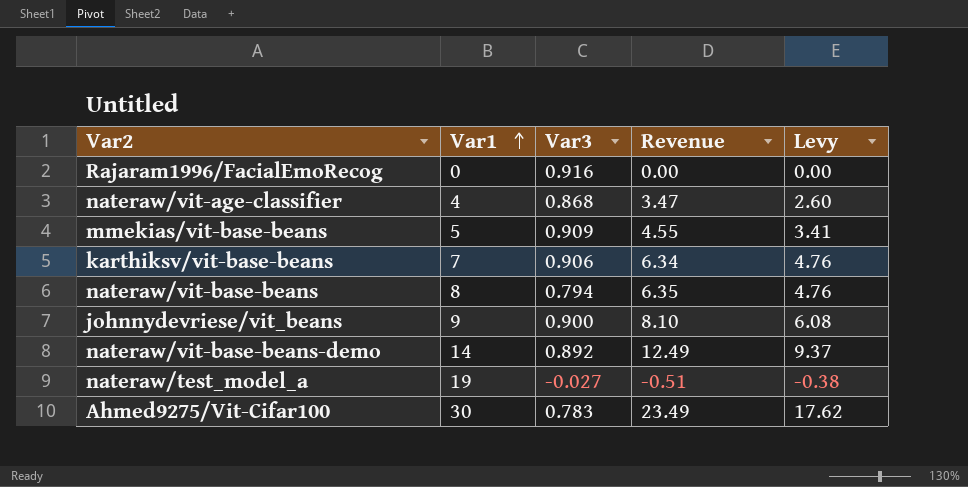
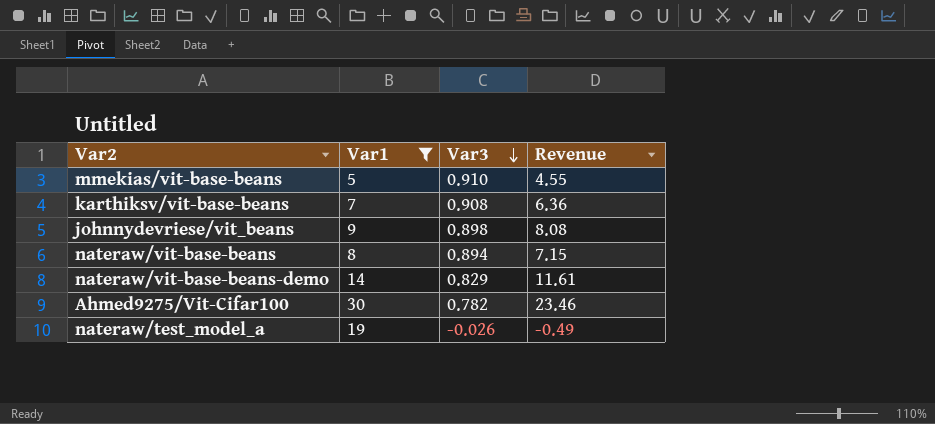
filter: none -> Var1 >= 5
row order: Var1 ascending -> Var3 descending
column Levy | formula: [Revenue] * 0.75 -> none
mmekias/vit-base-beans | Var3: 0.909 -> 0.910
karthiksv/vit-base-beans | Var3: 0.906 -> 0.908
karthiksv/vit-base-beans | Revenue: 6.34 -> 6.36
johnnydevriese/vit_beans | Var3: 0.900 -> 0.898
johnnydevriese/vit_beans | Revenue: 8.10 -> 8.08
nateraw/vit-base-beans | Var3: 0.794 -> 0.894
nateraw/vit-base-beans | Revenue: 6.35 -> 7.15
nateraw/vit-base-beans-demo | Var3: 0.892 -> 0.829
nateraw/vit-base-beans-demo | Revenue: 12.49 -> 11.61
Ahmed9275/Vit-Cifar100 | Var3: 0.783 -> 0.782
Ahmed9275/Vit-Cifar100 | Revenue: 23.49 -> 23.46
nateraw/test_model_a | Var3: -0.027 -> -0.026
nateraw/test_model_a | Revenue: -0.51 -> -0.49

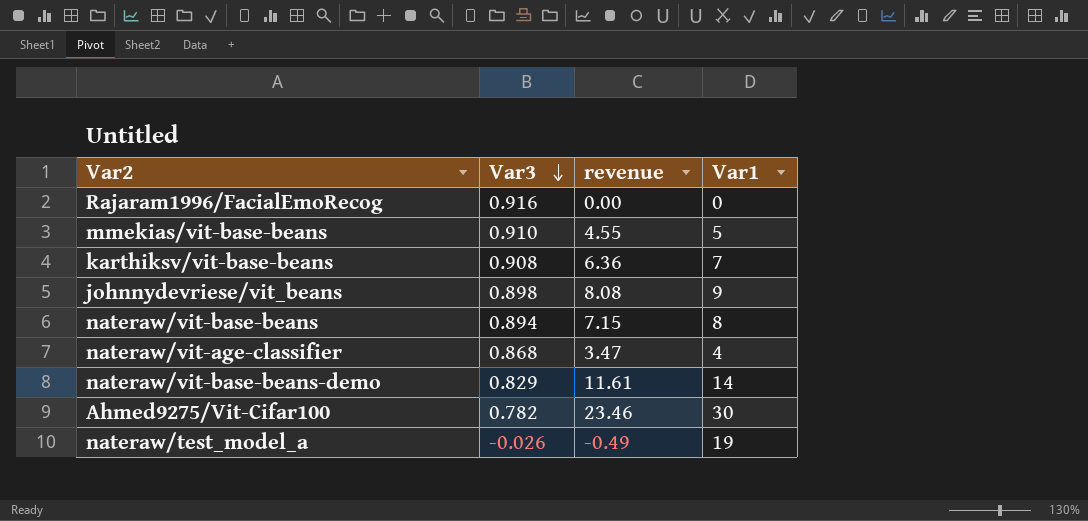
filter: Var1 >= 5 -> none
column name: Revenue -> revenue
column Var1 | position: 2 -> 4

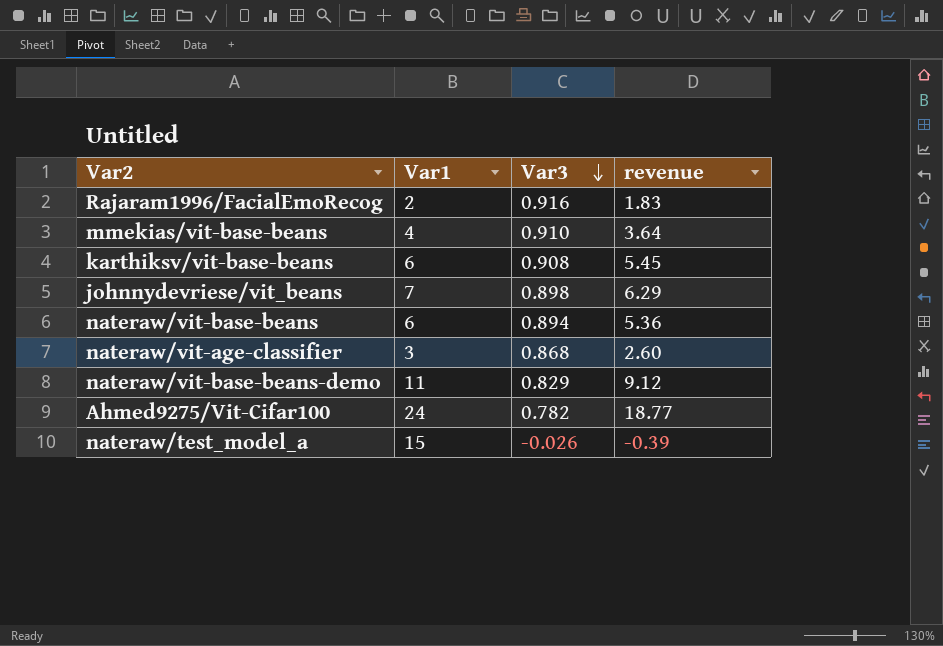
column Var1 | position: 4 -> 2
Rajaram1996/FacialEmoRecog | Var1: 0 -> 2
Rajaram1996/FacialEmoRecog | revenue: 0.00 -> 1.83
mmekias/vit-base-beans | Var1: 5 -> 4
mmekias/vit-base-beans | revenue: 4.55 -> 3.64
karthiksv/vit-base-beans | Var1: 7 -> 6
karthiksv/vit-base-beans | revenue: 6.36 -> 5.45
johnnydevriese/vit_beans | Var1: 9 -> 7
johnnydevriese/vit_beans | revenue: 8.08 -> 6.29
nateraw/vit-base-beans | Var1: 8 -> 6
nateraw/vit-base-beans | revenue: 7.15 -> 5.36
nateraw/vit-age-classifier | Var1: 4 -> 3
nateraw/vit-age-classifier | revenue: 3.47 -> 2.60
nateraw/vit-base-beans-demo | Var1: 14 -> 11
nateraw/vit-base-beans-demo | revenue: 11.61 -> 9.12
Ahmed9275/Vit-Cifar100 | Var1: 30 -> 24
Ahmed9275/Vit-Cifar100 | revenue: 23.46 -> 18.77
nateraw/test_model_a | Var1: 19 -> 15
nateraw/test_model_a | revenue: -0.49 -> -0.39

